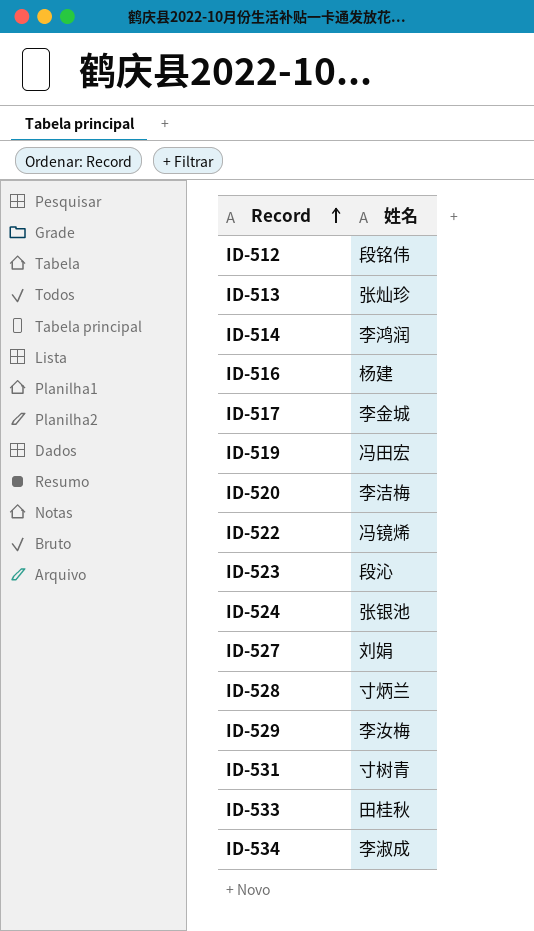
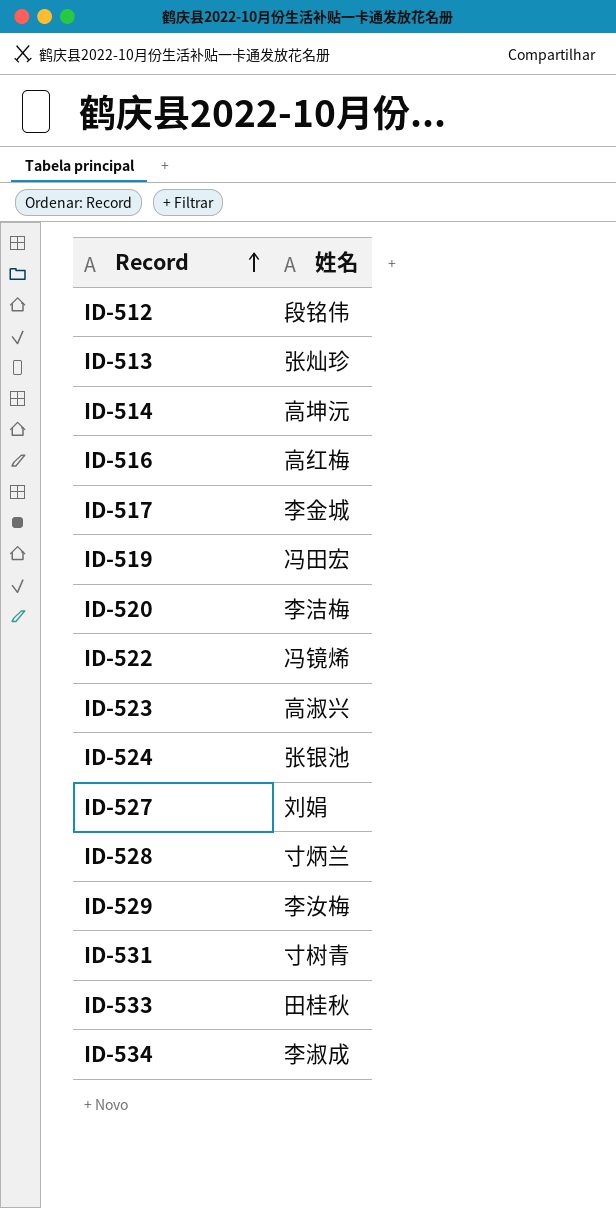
ID-514 | 姓名: 李鸿润 -> 高坤沅
ID-516 | 姓名: 杨建 -> 高红梅
ID-523 | 姓名: 段沁 -> 高淑兴

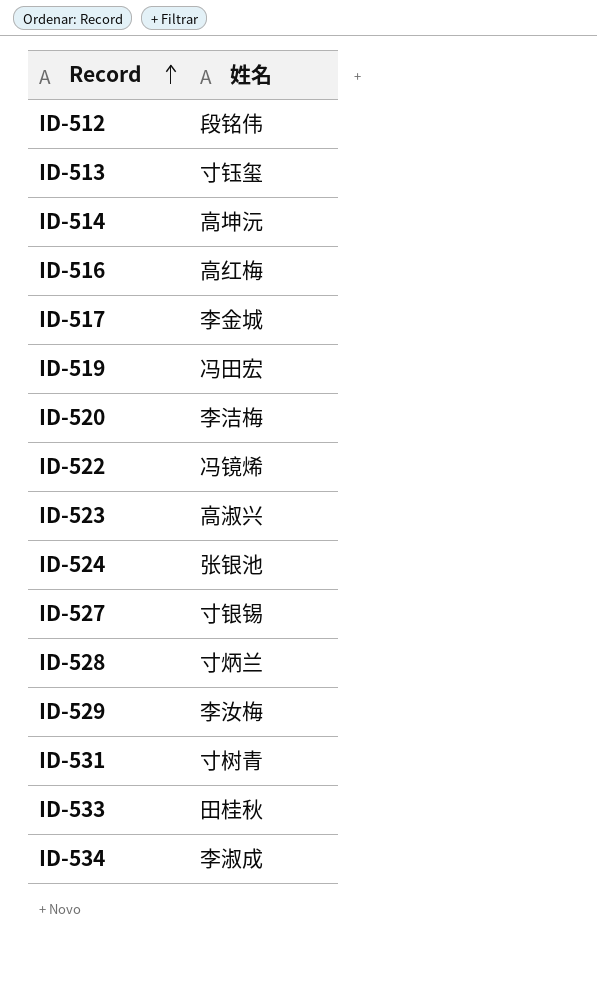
ID-513 | 姓名: 张灿珍 -> 寸钰玺
ID-527 | 姓名: 刘娟 -> 寸银锡

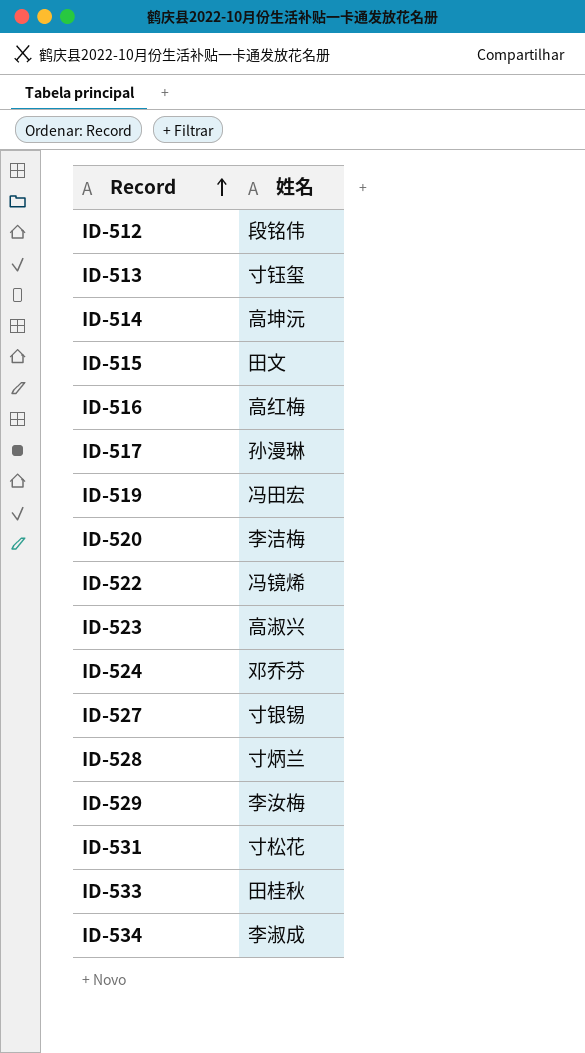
row ID-515: none -> 田文
ID-517 | 姓名: 李金城 -> 孙漫琳
ID-524 | 姓名: 张银池 -> 邓乔芬
ID-531 | 姓名: 寸树青 -> 寸松花

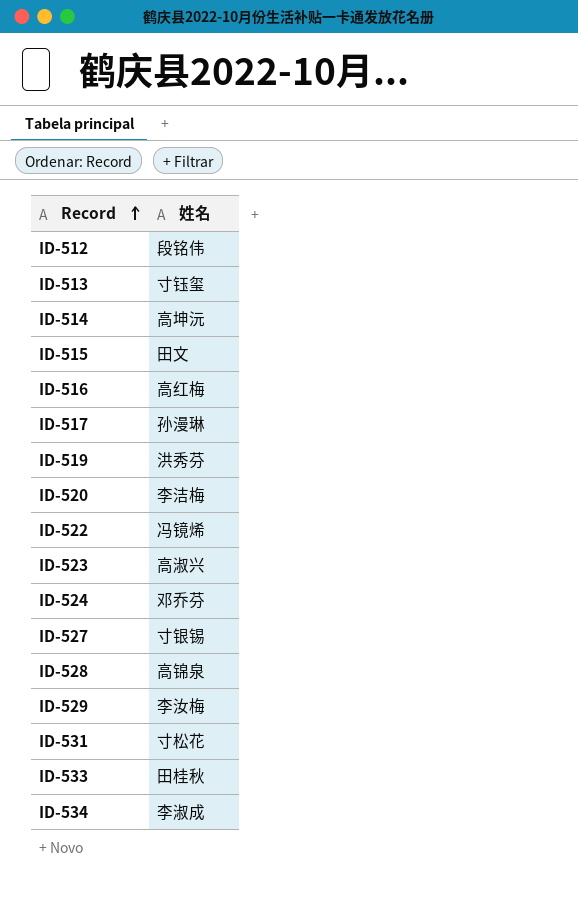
ID-519 | 姓名: 冯田宏 -> 洪秀芬
ID-528 | 姓名: 寸炳兰 -> 高锦泉

